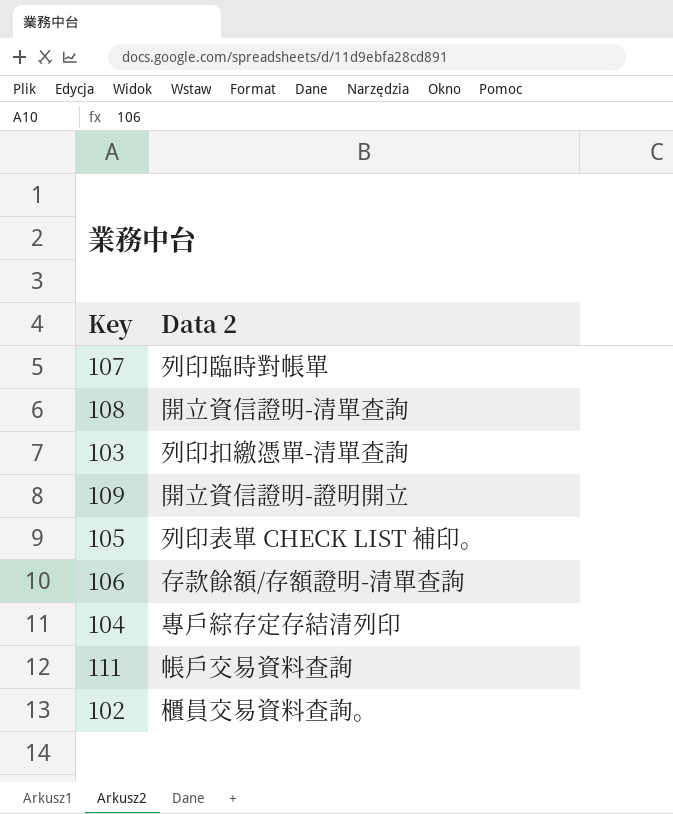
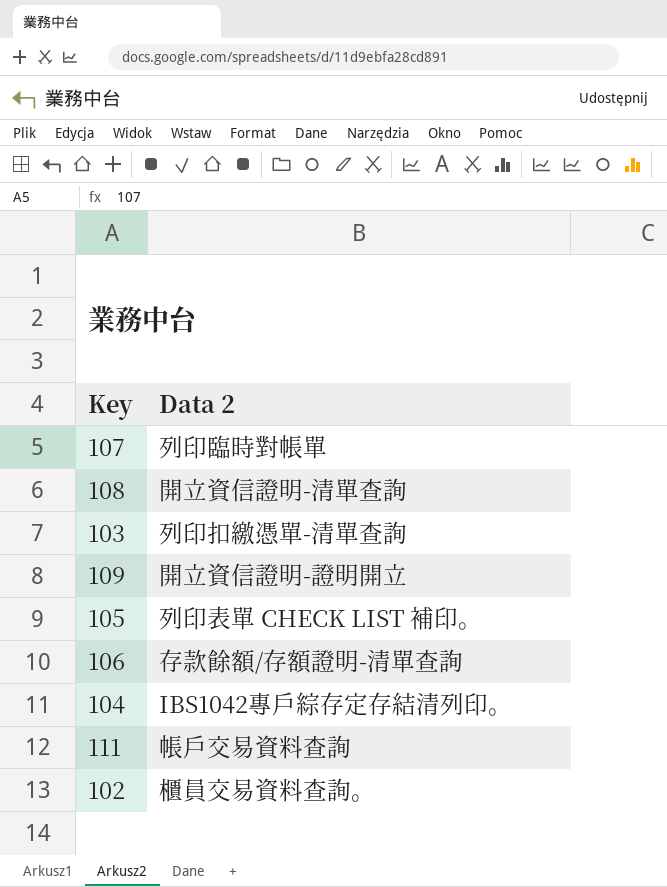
104 | Data 2: 專戶綜存定存結清列印 -> IBS1042專戶綜存定存結清列印。

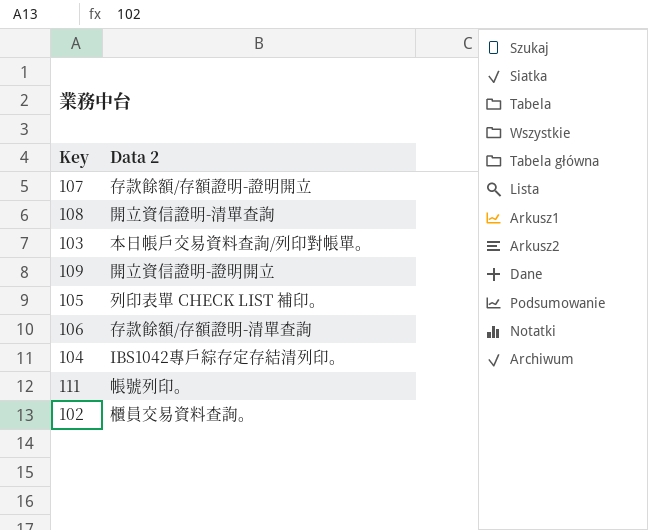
107 | Data 2: 列印臨時對帳單 -> 存款餘額/存額證明-證明開立
103 | Data 2: 列印扣繳憑單-清單查詢 -> 本日帳戶交易資料查詢/列印對帳單。
111 | Data 2: 帳戶交易資料查詢 -> 帳號列印。

